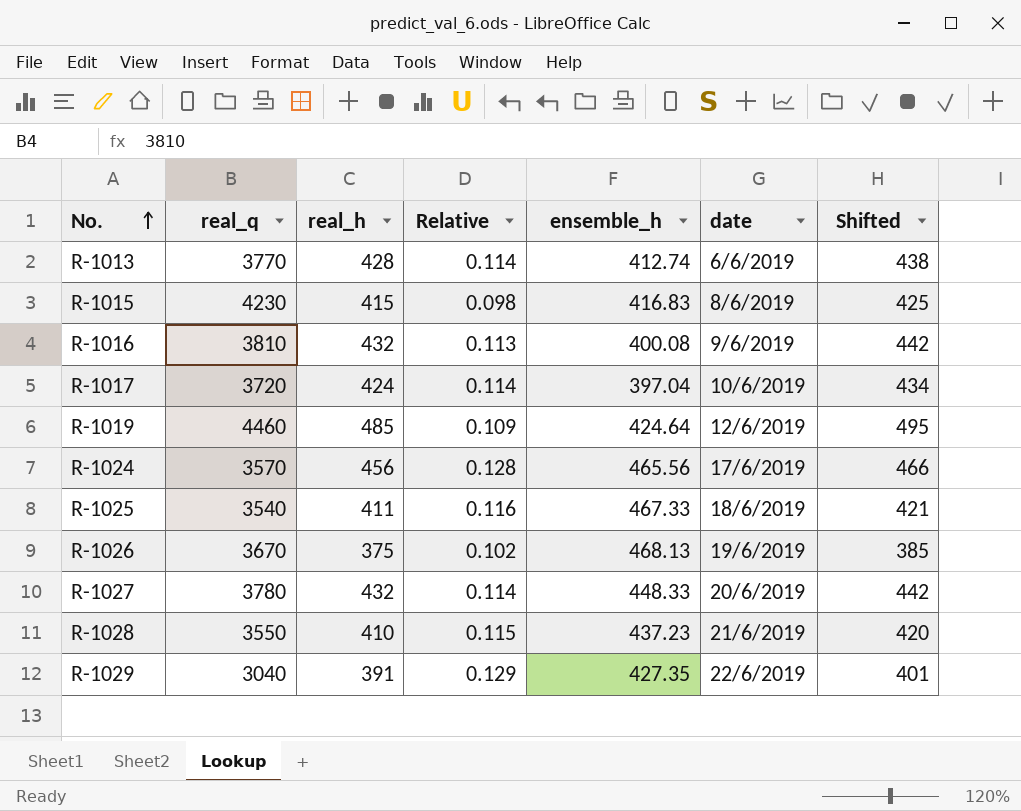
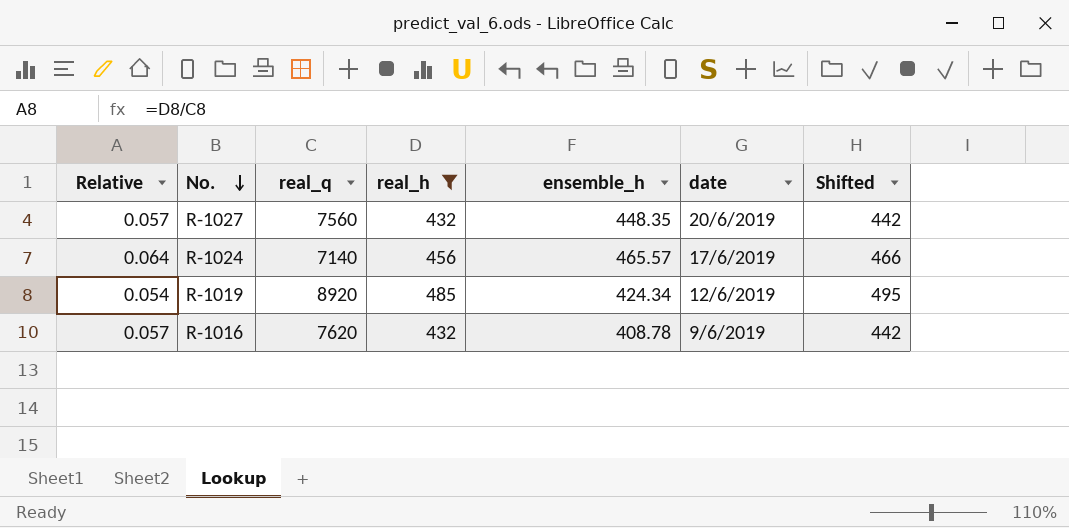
filter: none -> real_h >= 432
row order: No. ascending -> No. descending
column Relative | position: 4 -> 1
R-1027 | Relative: 0.114 -> 0.057
R-1027 | real_q: 3780 -> 7560
R-1027 | ensemble_h: 448.33 -> 448.35
R-1024 | Relative: 0.128 -> 0.064
R-1024 | real_q: 3570 -> 7140
R-1024 | ensemble_h: 465.56 -> 465.57
R-1019 | Relative: 0.109 -> 0.054
R-1019 | real_q: 4460 -> 8920
R-1019 | ensemble_h: 424.64 -> 424.34
R-1016 | Relative: 0.113 -> 0.057
R-1016 | real_q: 3810 -> 7620
R-1016 | ensemble_h: 400.08 -> 408.78

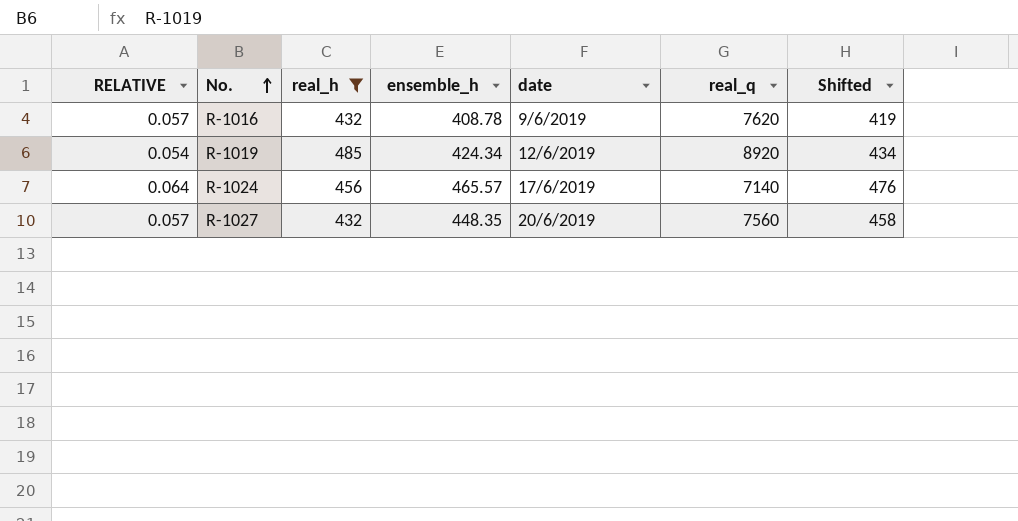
row order: No. descending -> No. ascending
column name: Relative -> RELATIVE
column real_q | position: 3 -> 6
column Shifted | formula: [real_h] + 10 -> [ensemble_h] + 10

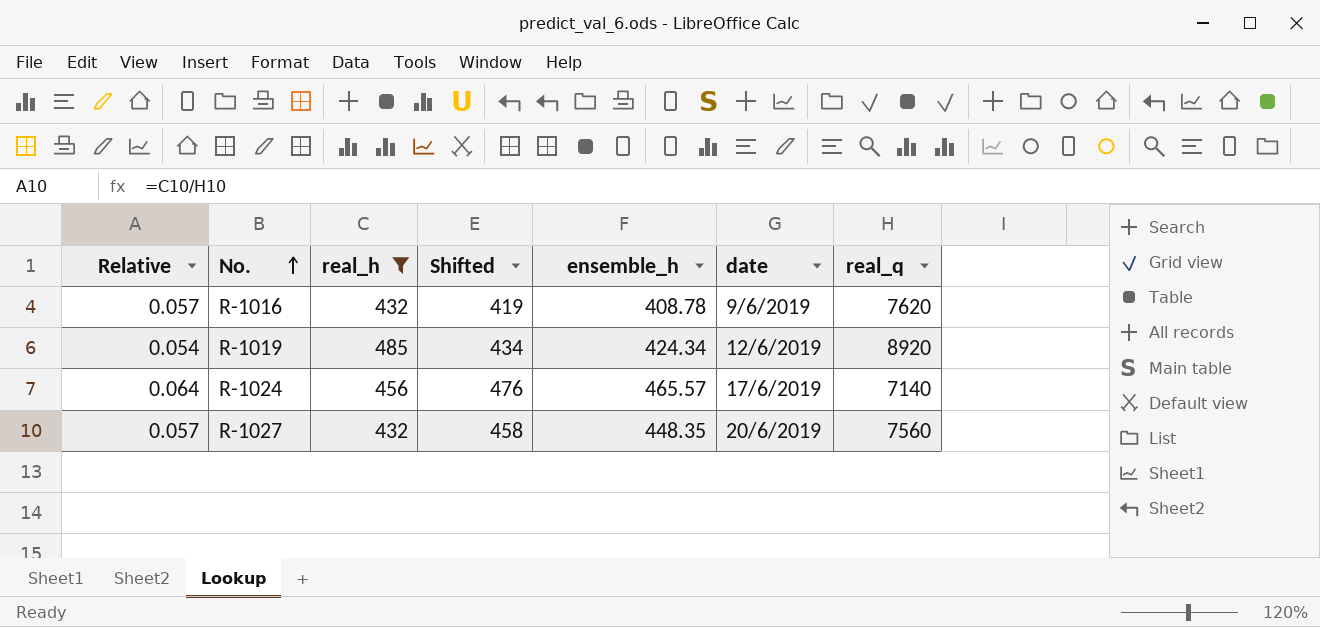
column name: RELATIVE -> Relative
column Shifted | position: 7 -> 4

